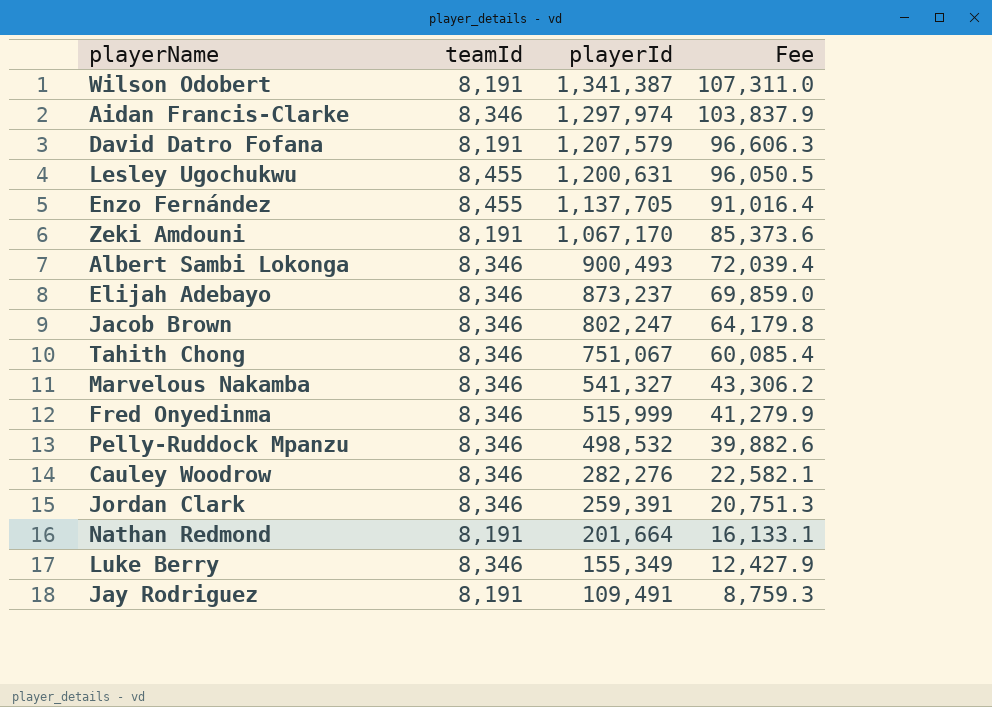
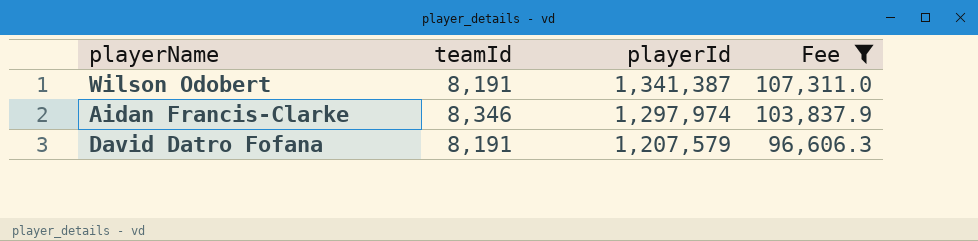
filter: none -> Fee >= 96,606.3

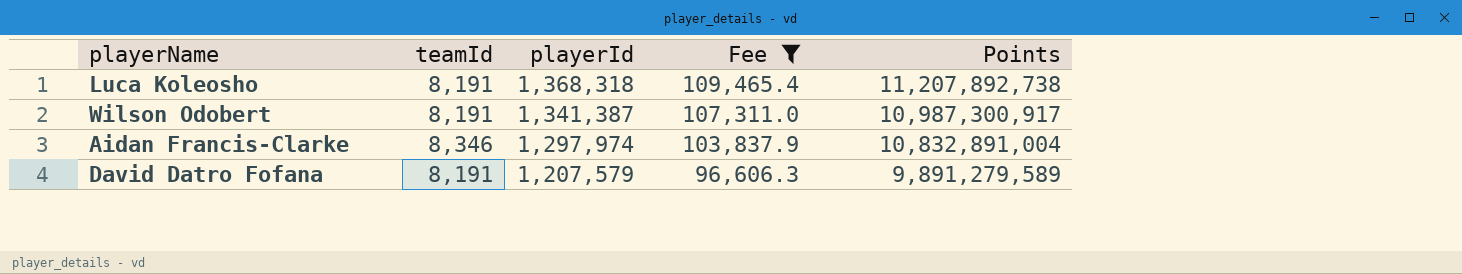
column Points | formula: none -> [teamId] * [playerId]
row Luca Koleosho: none -> 8,191 | 1,368,318 | 109,465.4 | 11,207,892,738

